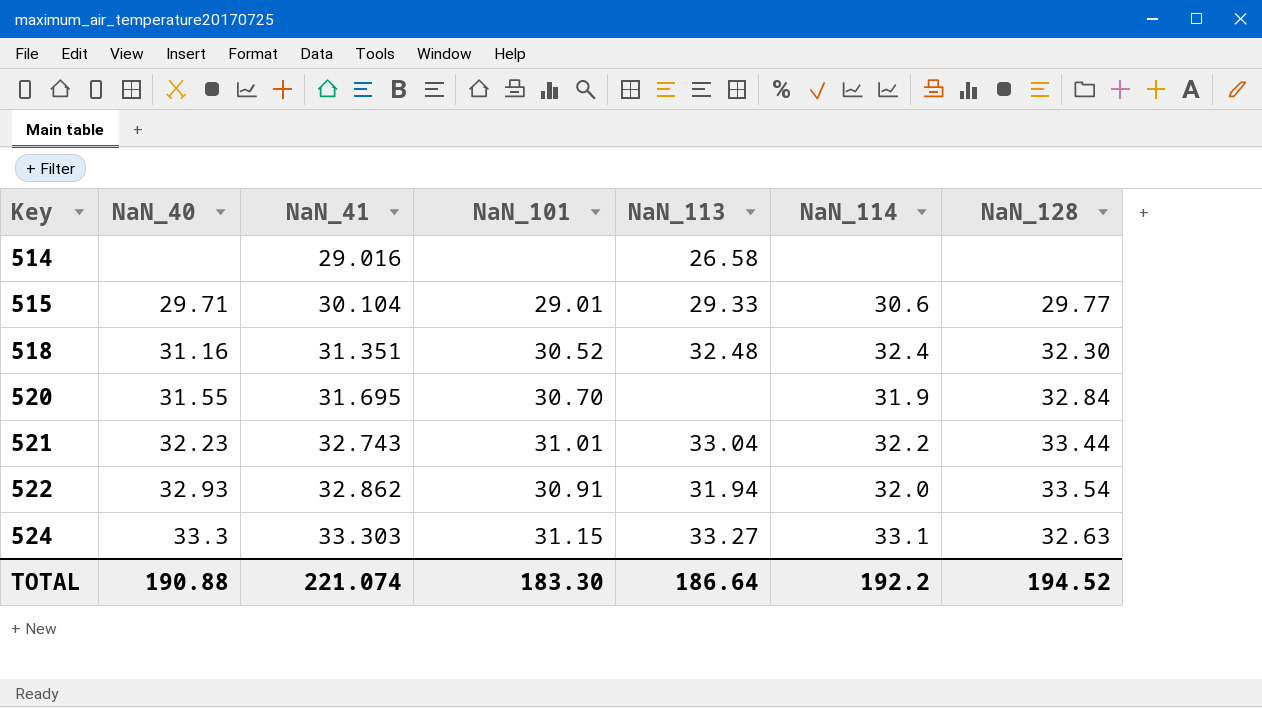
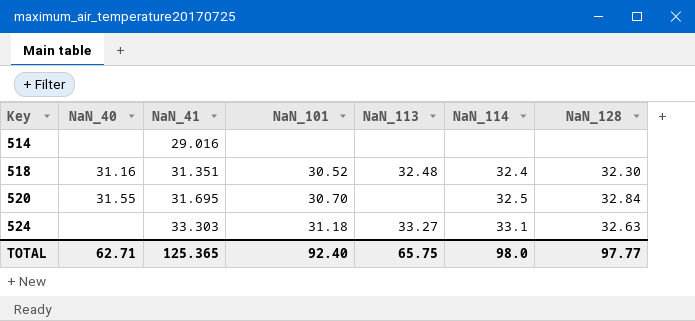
row 515: 29.71 | 30.104 | 29.01 | 29.33 | 30.6 | 29.77 -> none
row 521: 32.23 | 32.743 | 31.01 | 33.04 | 32.2 | 33.44 -> none
row 522: 32.93 | 32.862 | 30.91 | 31.94 | 32.0 | 33.54 -> none
514 | NaN_113: 26.58 -> none
520 | NaN_114: 31.9 -> 32.5
524 | NaN_40: 33.3 -> none
524 | NaN_101: 31.15 -> 31.18
TOTAL | NaN_40: 190.88 -> 62.71
TOTAL | NaN_41: 221.074 -> 125.365
TOTAL | NaN_101: 183.30 -> 92.40
TOTAL | NaN_113: 186.64 -> 65.75
TOTAL | NaN_114: 192.2 -> 98.0
TOTAL | NaN_128: 194.52 -> 97.77

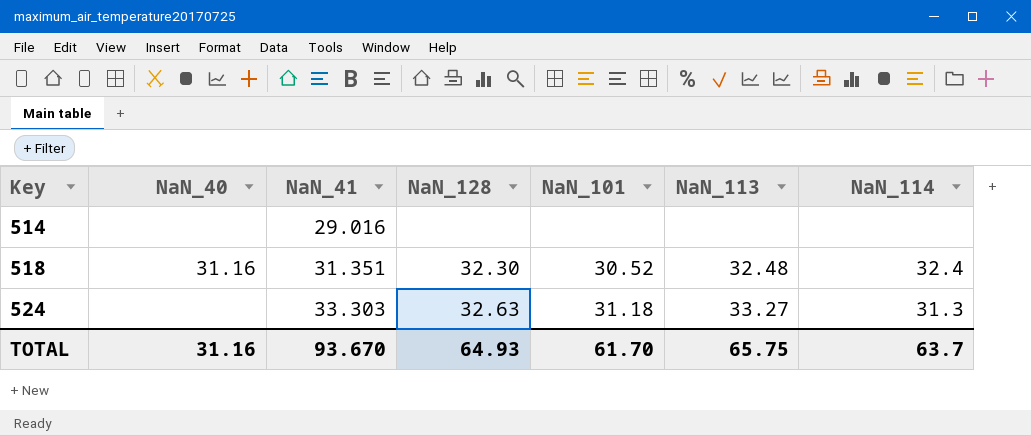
column NaN_128 | position: 7 -> 4
row 520: 31.55 | 31.695 | 30.70 | none | 32.5 | 32.84 -> none
524 | NaN_114: 33.1 -> 31.3
TOTAL | NaN_40: 62.71 -> 31.16
TOTAL | NaN_41: 125.365 -> 93.670
TOTAL | NaN_128: 97.77 -> 64.93
TOTAL | NaN_101: 92.40 -> 61.70
TOTAL | NaN_114: 98.0 -> 63.7

